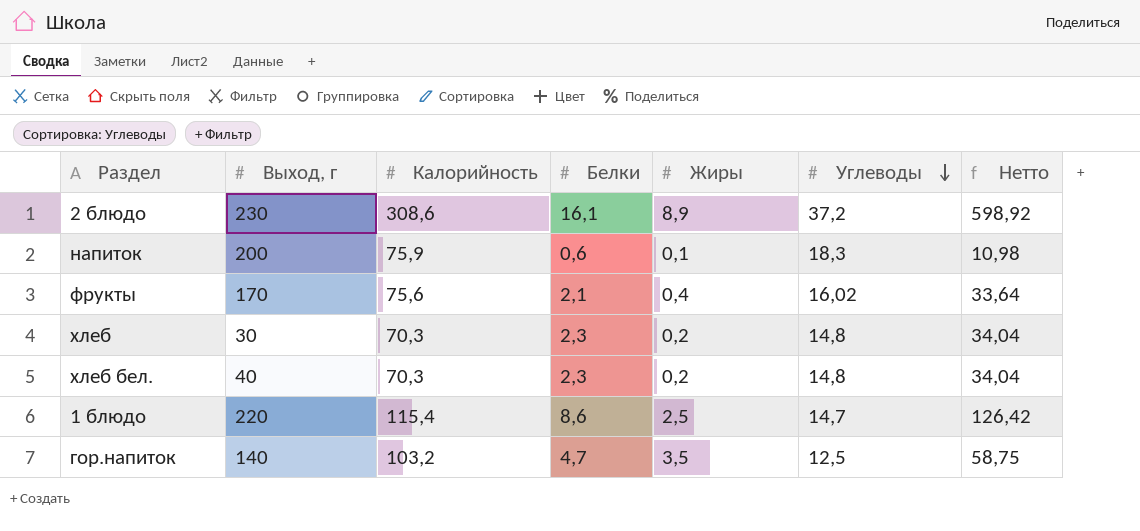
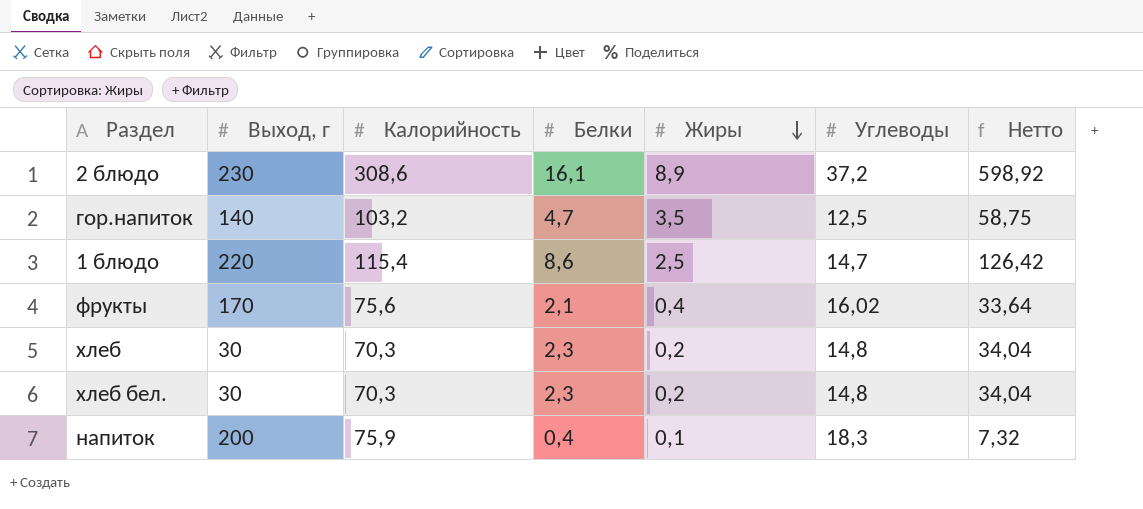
row order: Углеводы descending -> Жиры descending
хлеб бел. | Выход, г: 40 -> 30
напиток | Белки: 0,6 -> 0,4
напиток | Нетто: 10,98 -> 7,32

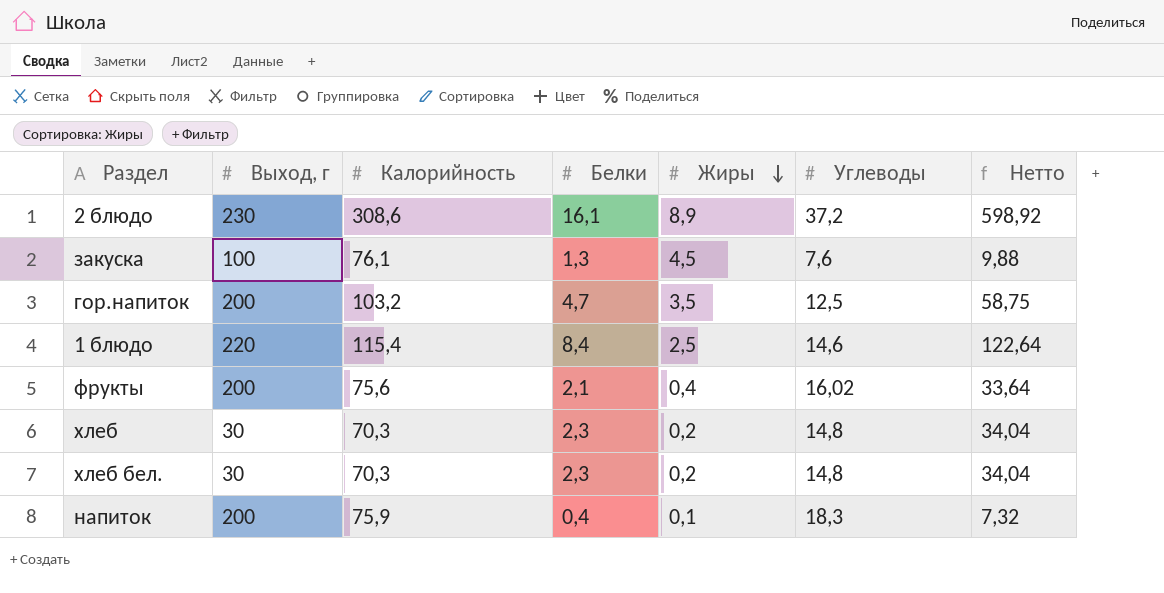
row закуска: none -> 100 | 76,1 | 1,3 | 4,5 | 7,6 | 9,88
гор.напиток | Выход, г: 140 -> 200
1 блюдо | Белки: 8,6 -> 8,4
1 блюдо | Углеводы: 14,7 -> 14,6
1 блюдо | Нетто: 126,42 -> 122,64
фрукты | Выход, г: 170 -> 200

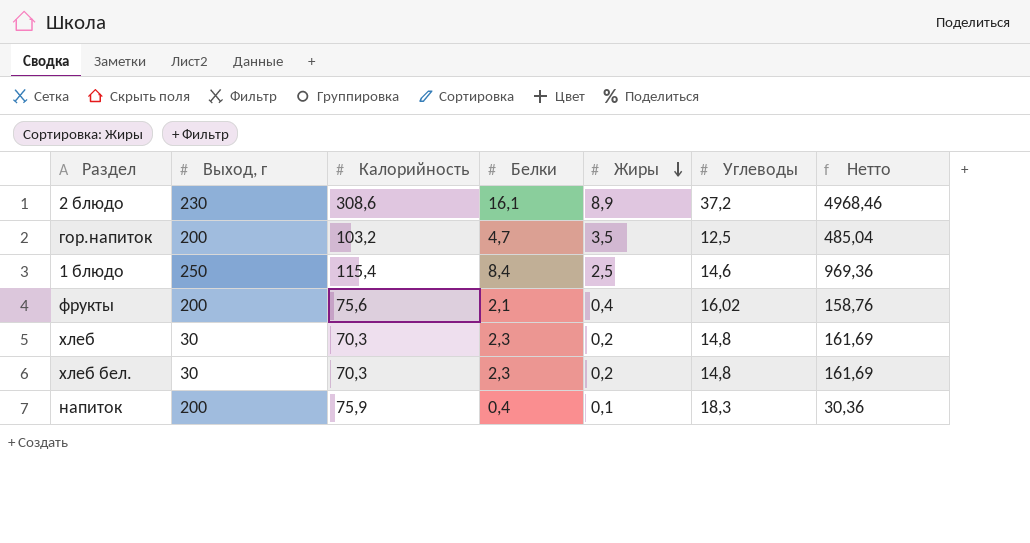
column Нетто | formula: [Белки] * [Углеводы] -> [Калорийность] * [Белки]
row закуска: 100 | 76,1 | 1,3 | 4,5 | 7,6 | 9,88 -> none
1 блюдо | Выход, г: 220 -> 250

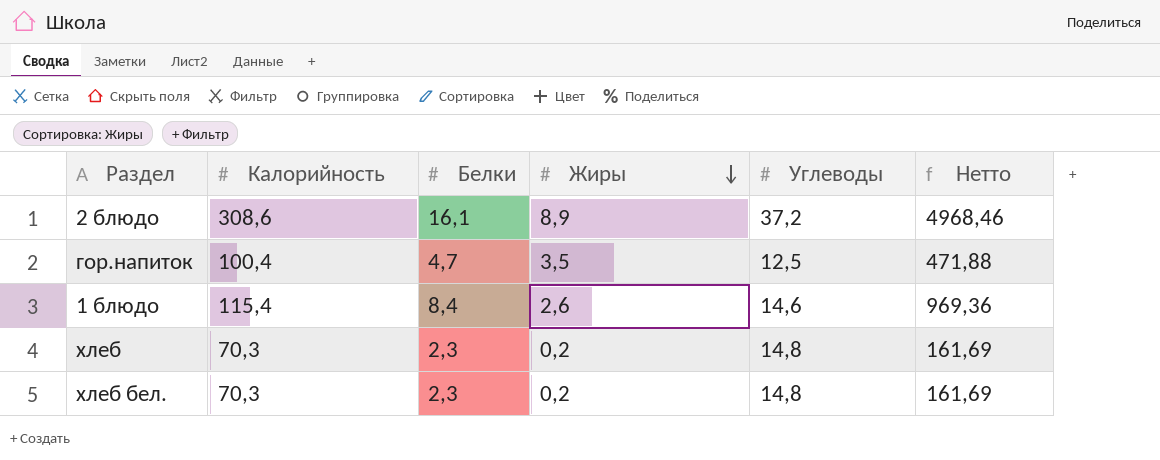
column Выход, г | position: 2 -> none
row фрукты: 200 | 75,6 | 2,1 | 0,4 | 16,02 | 158,76 -> none
row напиток: 200 | 75,9 | 0,4 | 0,1 | 18,3 | 30,36 -> none
гор.напиток | Калорийность: 103,2 -> 100,4
гор.напиток | Нетто: 485,04 -> 471,88
1 блюдо | Жиры: 2,5 -> 2,6

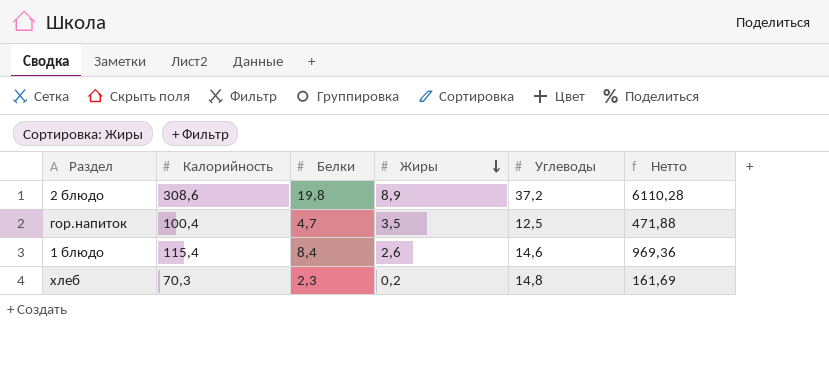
row хлеб бел.: 70,3 | 2,3 | 0,2 | 14,8 | 161,69 -> none
2 блюдо | Белки: 16,1 -> 19,8
2 блюдо | Нетто: 4968,46 -> 6110,28

